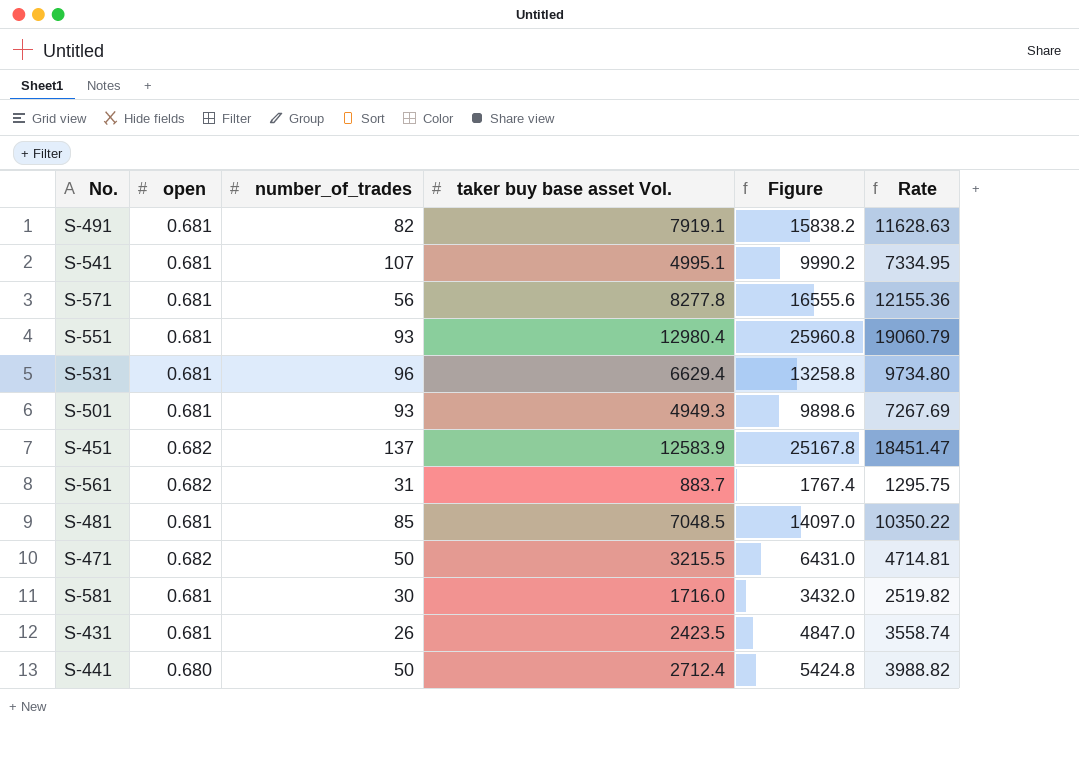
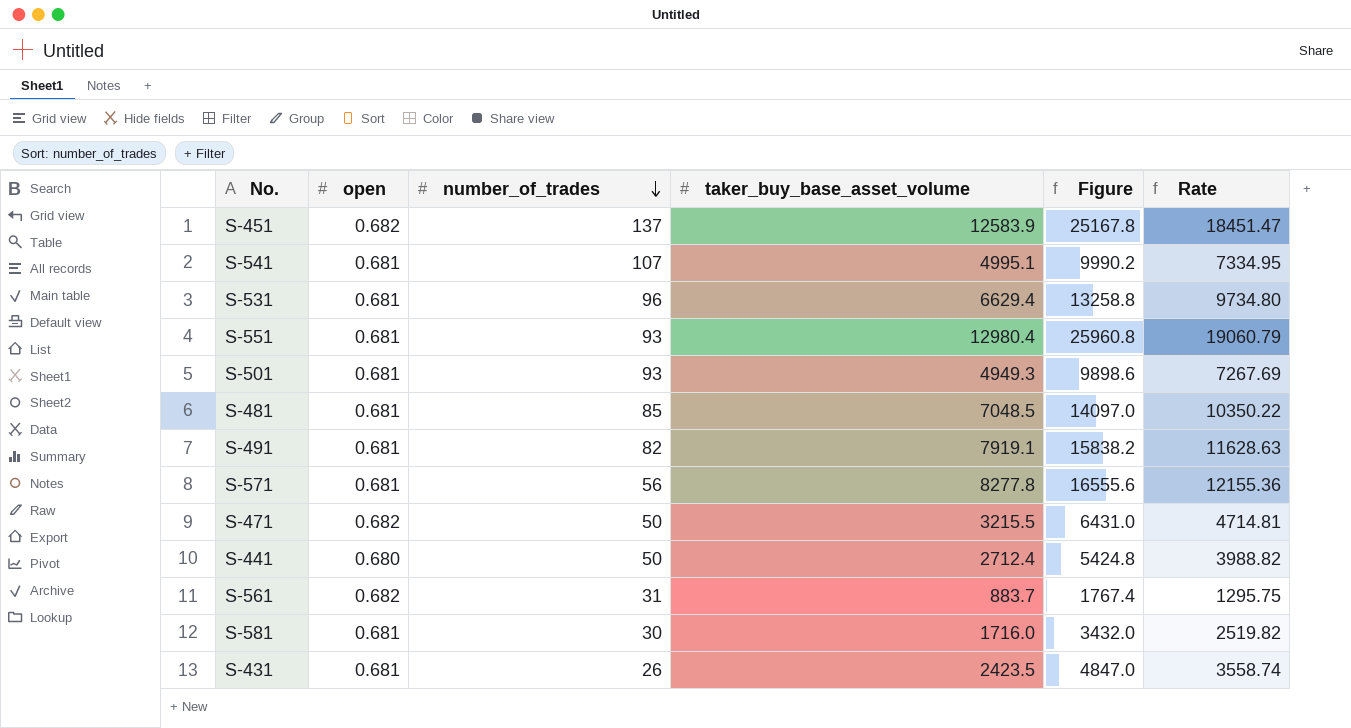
row order: none -> number_of_trades descending
column name: taker buy base asset Vol. -> taker_buy_base_asset_volume

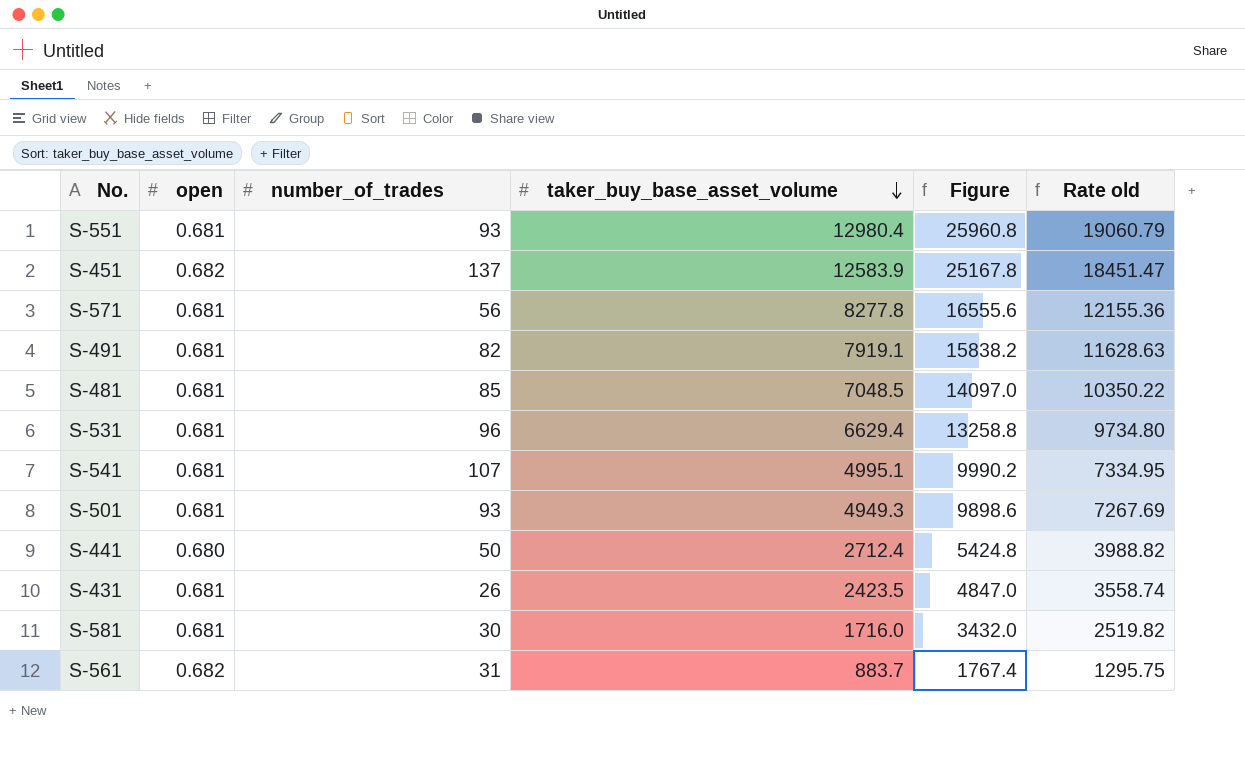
row order: number_of_trades descending -> taker_buy_base_asset_volume descending
column name: Rate -> Rate old
row S-471: 0.682 | 50 | 3215.5 | 6431.0 | 4714.81 -> none

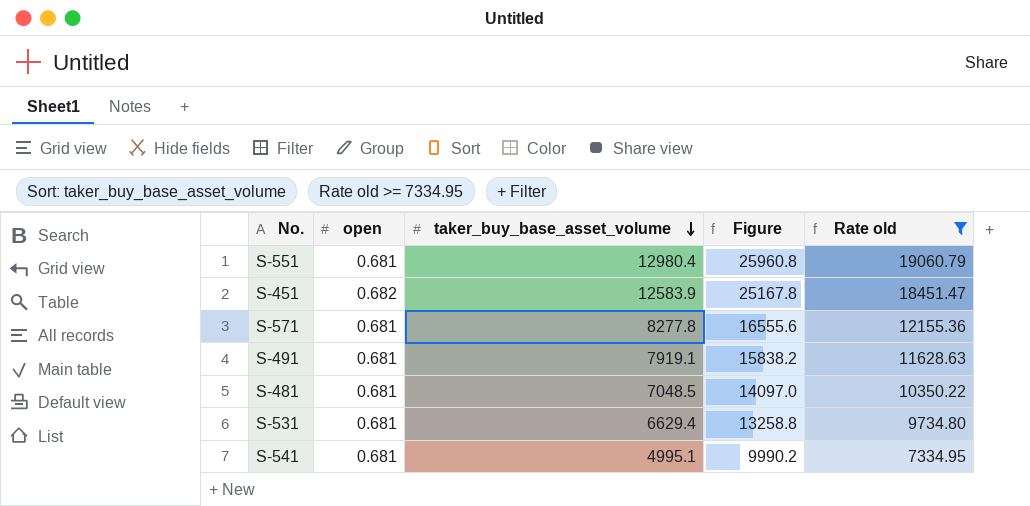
filter: none -> Rate old >= 7334.95
column number_of_trades | position: 3 -> none

